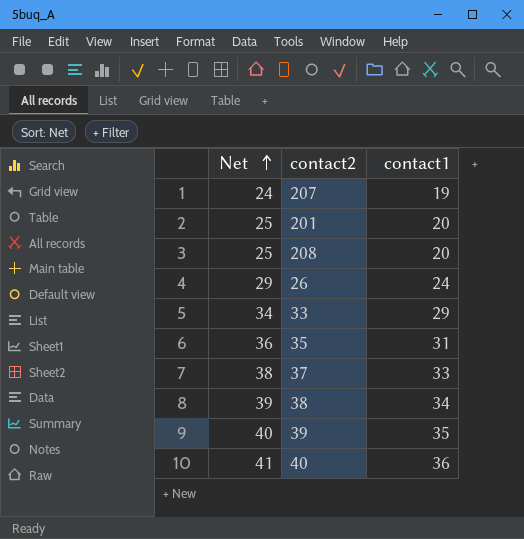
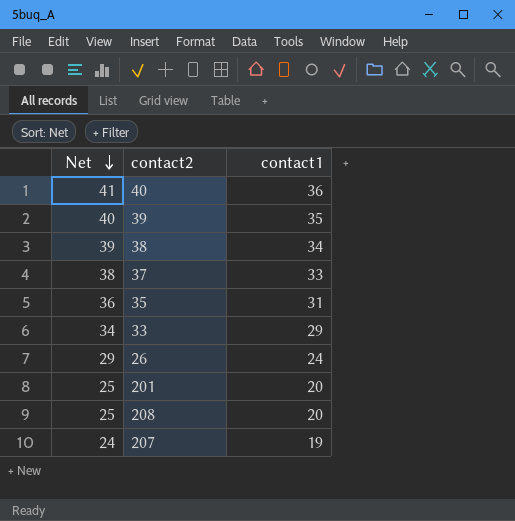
row order: Net ascending -> Net descending

